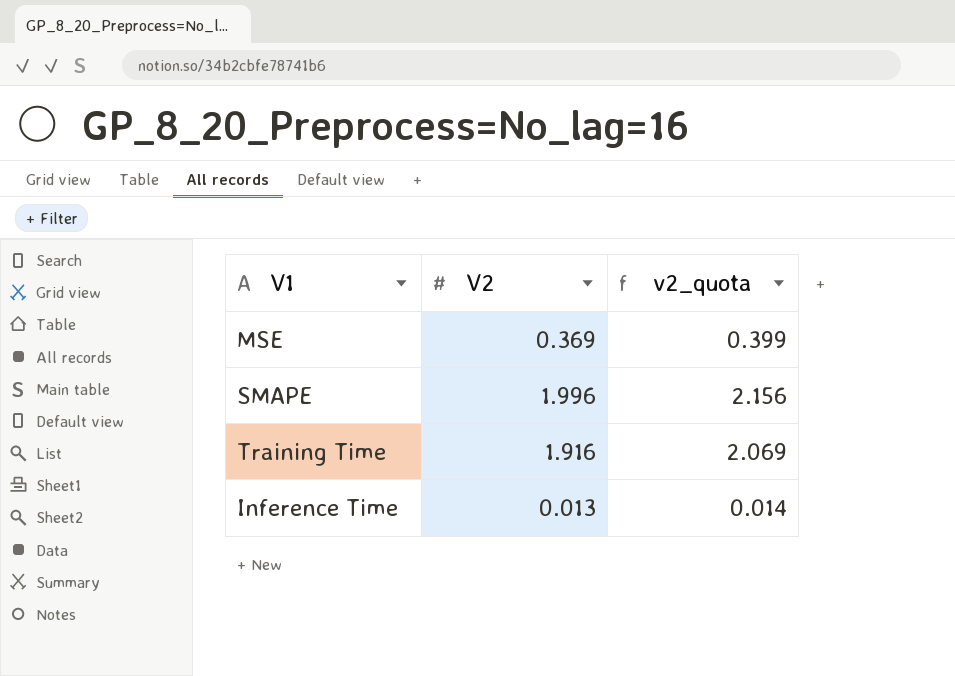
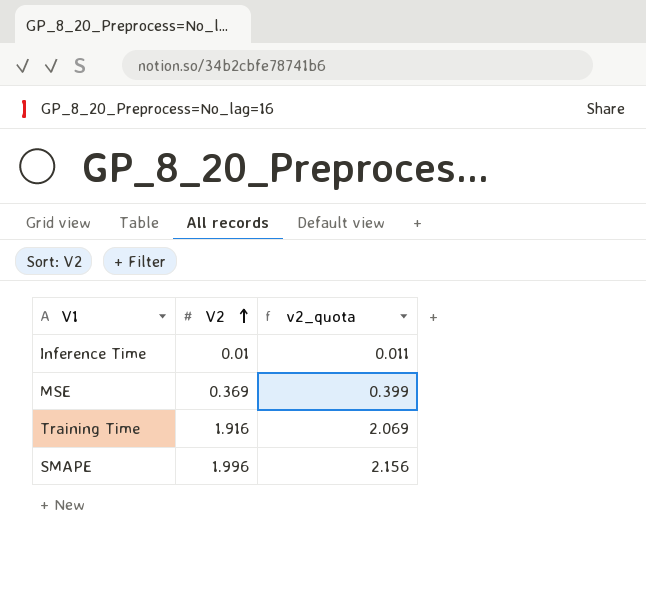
row order: none -> V2 ascending
Inference Time | V2: 0.013 -> 0.01
Inference Time | v2_quota: 0.014 -> 0.011

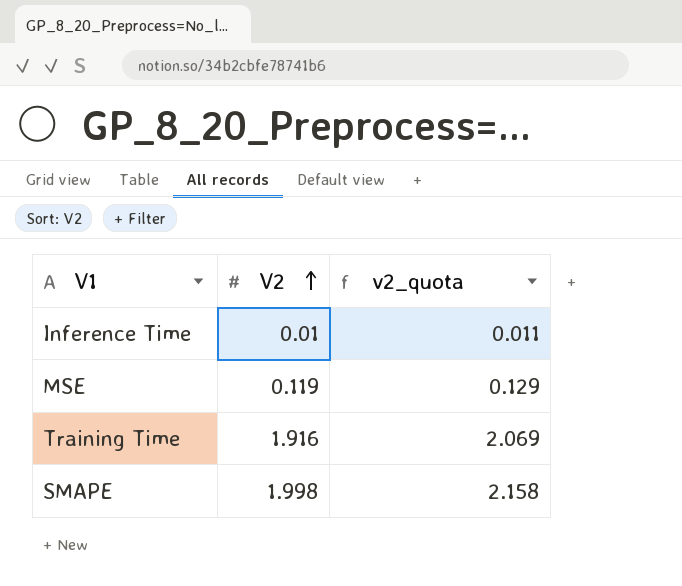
MSE | V2: 0.369 -> 0.119
MSE | v2_quota: 0.399 -> 0.129
SMAPE | V2: 1.996 -> 1.998
SMAPE | v2_quota: 2.156 -> 2.158

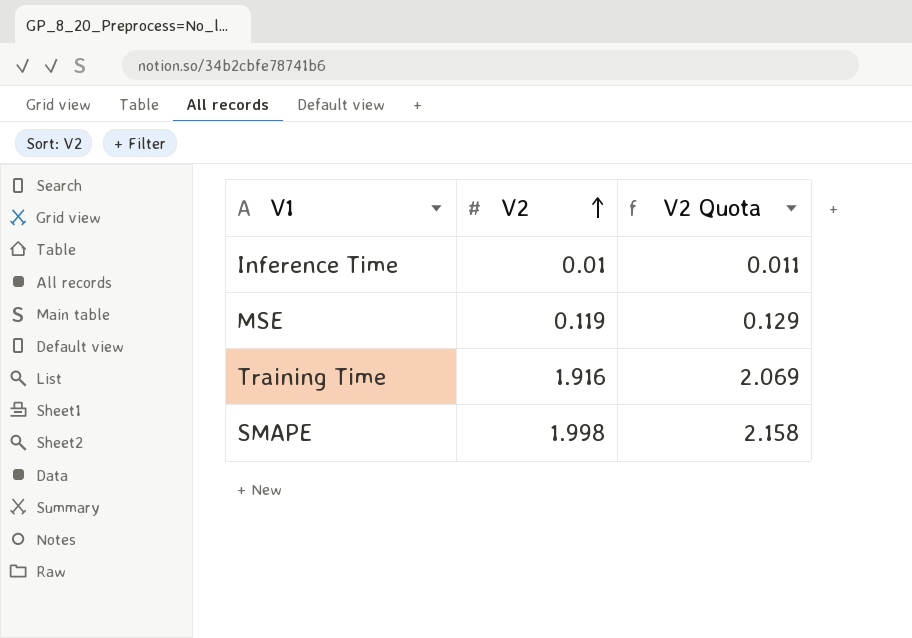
column name: v2_quota -> V2 Quota

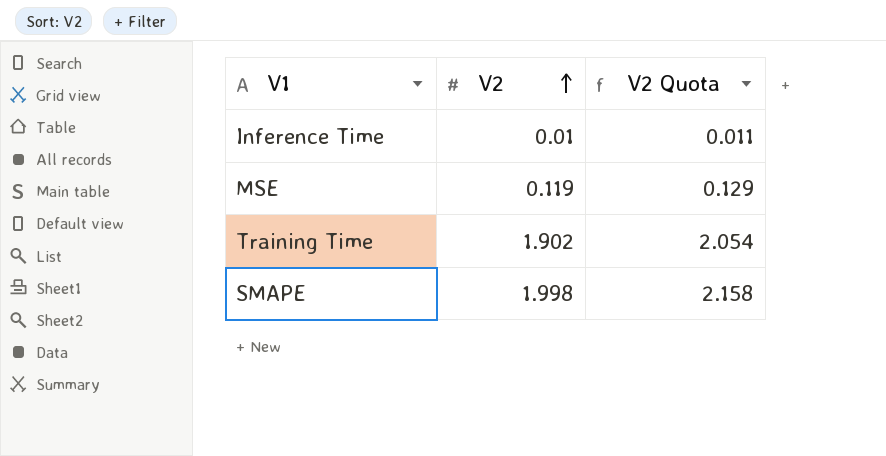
Training Time | V2: 1.916 -> 1.902
Training Time | V2 Quota: 2.069 -> 2.054

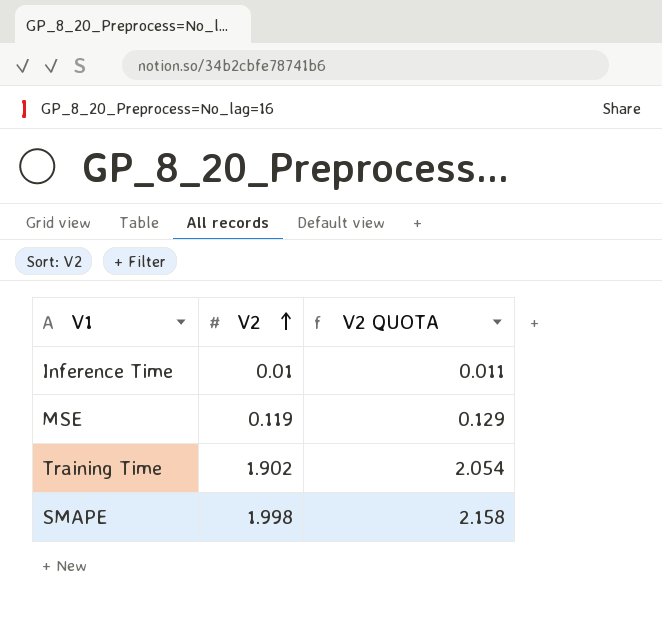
column name: V2 Quota -> V2 QUOTA

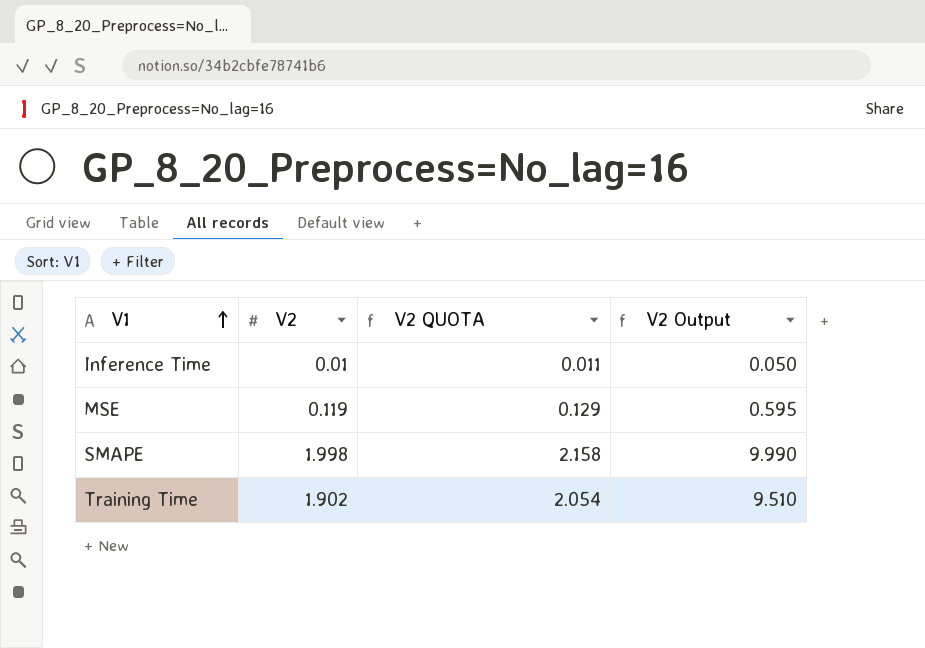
row order: V2 ascending -> V1 ascending
column V2 Output | formula: none -> [V2] * 5

